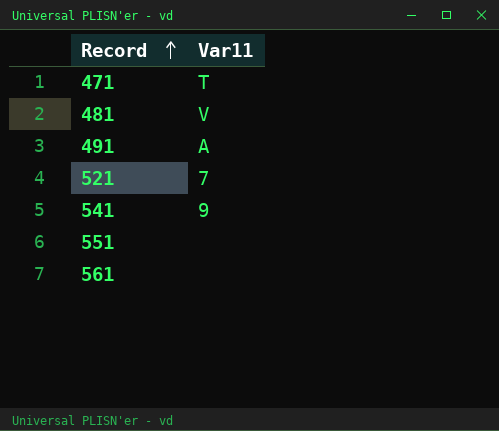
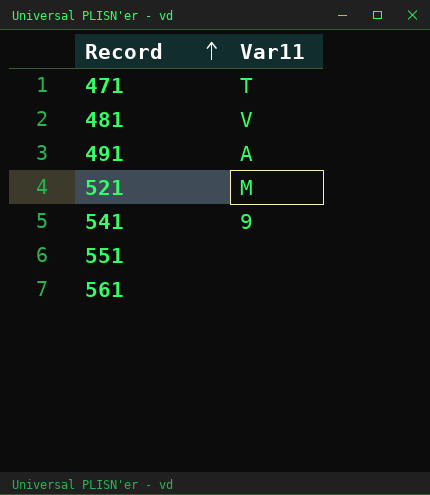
521 | Var11: 7 -> M

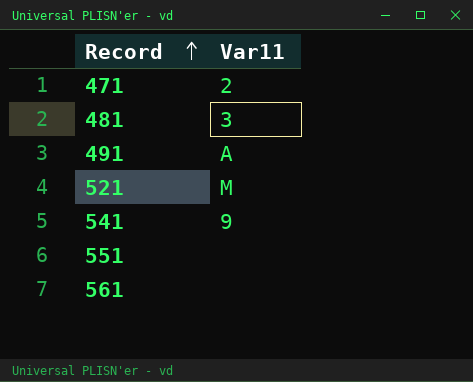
471 | Var11: T -> 2
481 | Var11: V -> 3

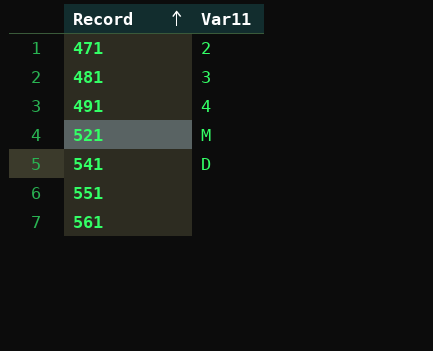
491 | Var11: A -> 4
541 | Var11: 9 -> D

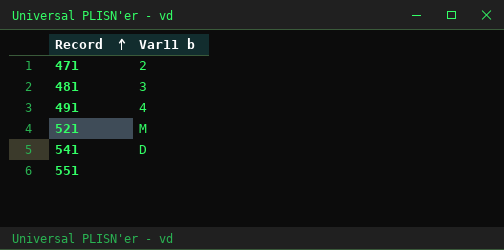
column name: Var11 -> Var11 b
row 561: none -> none

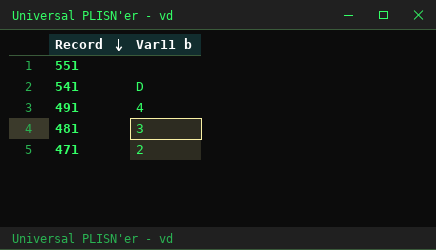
row order: Record ascending -> Record descending
row 521: M -> none

